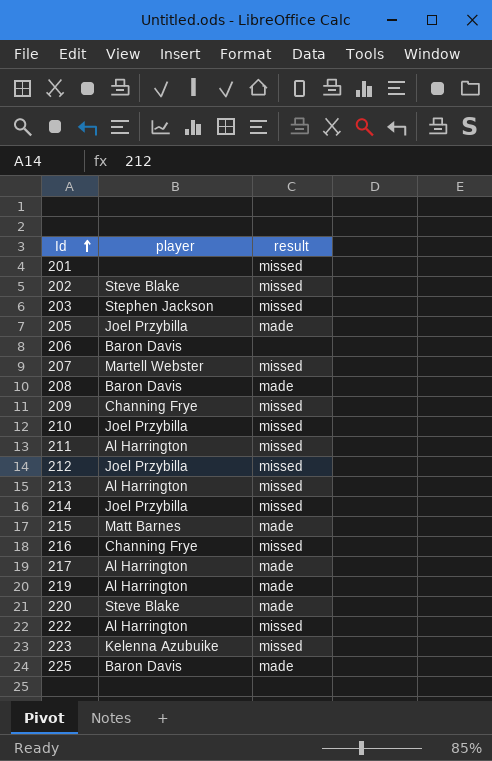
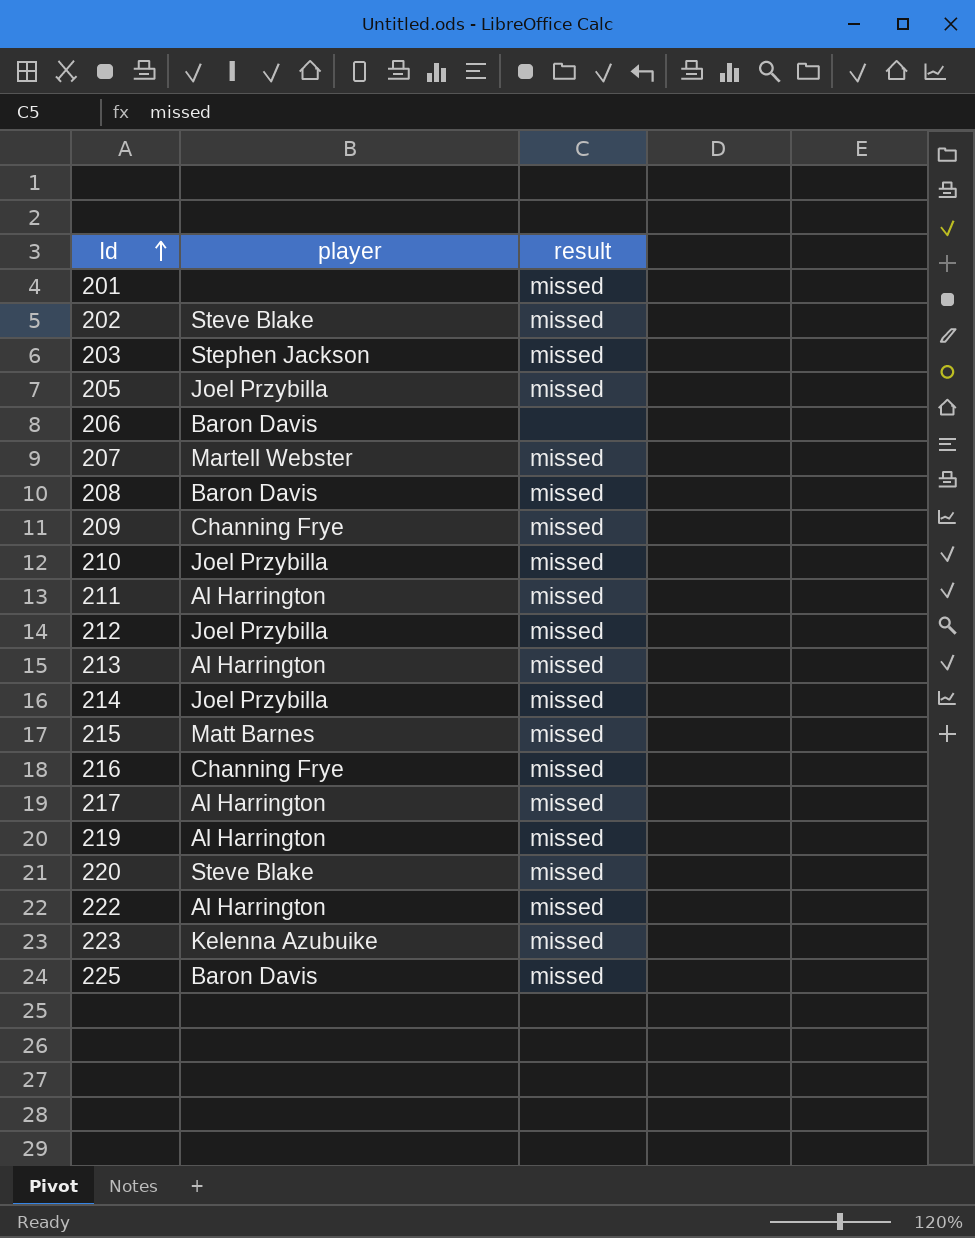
205 | result: made -> missed
208 | result: made -> missed
215 | result: made -> missed
217 | result: made -> missed
219 | result: made -> missed
220 | result: made -> missed
225 | result: made -> missed

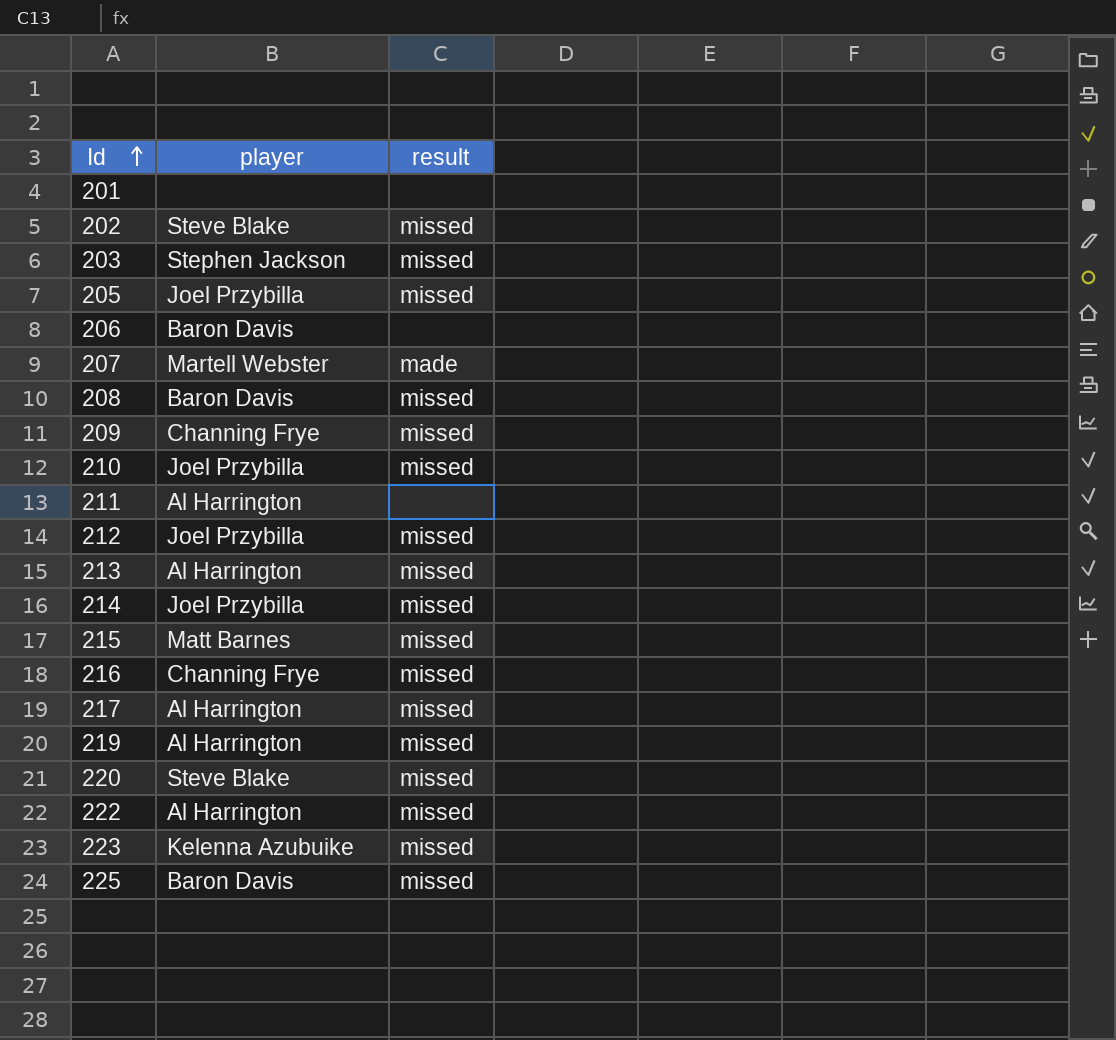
201 | result: missed -> none
207 | result: missed -> made
211 | result: missed -> none

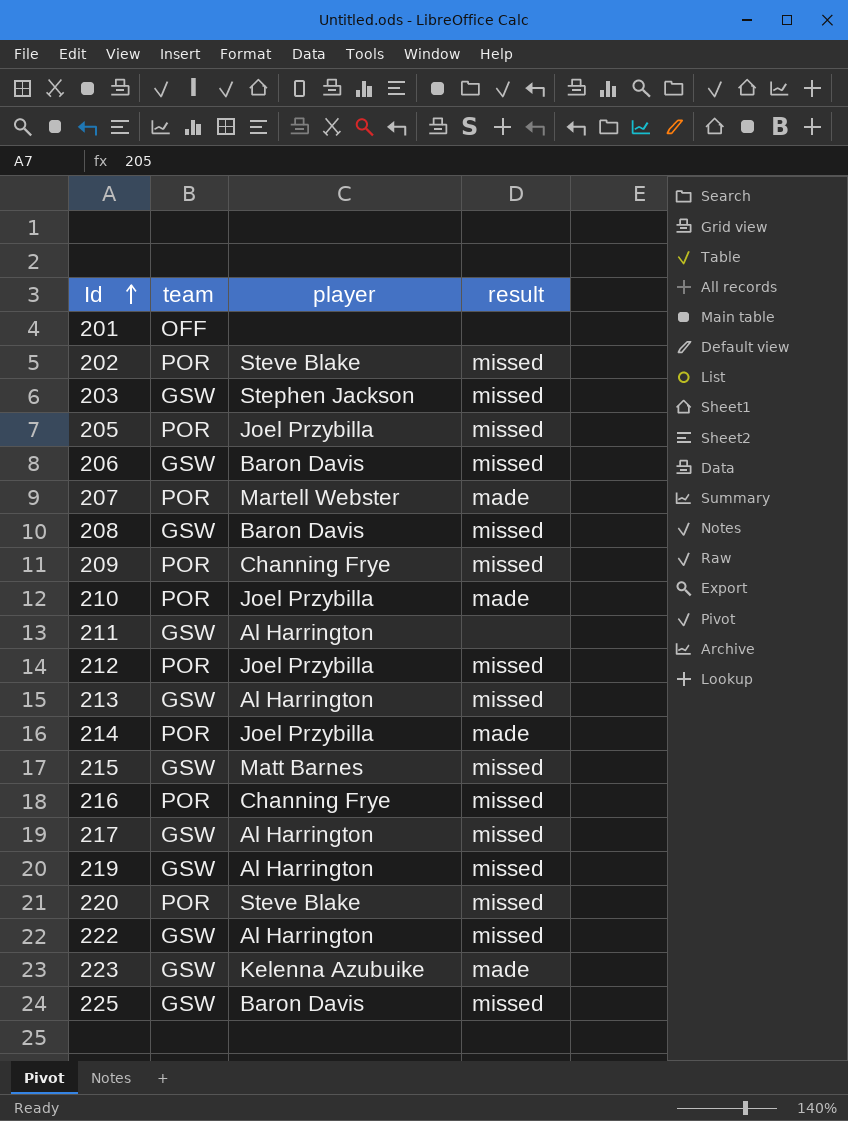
column team | position: none -> 2
206 | result: none -> missed
210 | result: missed -> made
214 | result: missed -> made
223 | result: missed -> made

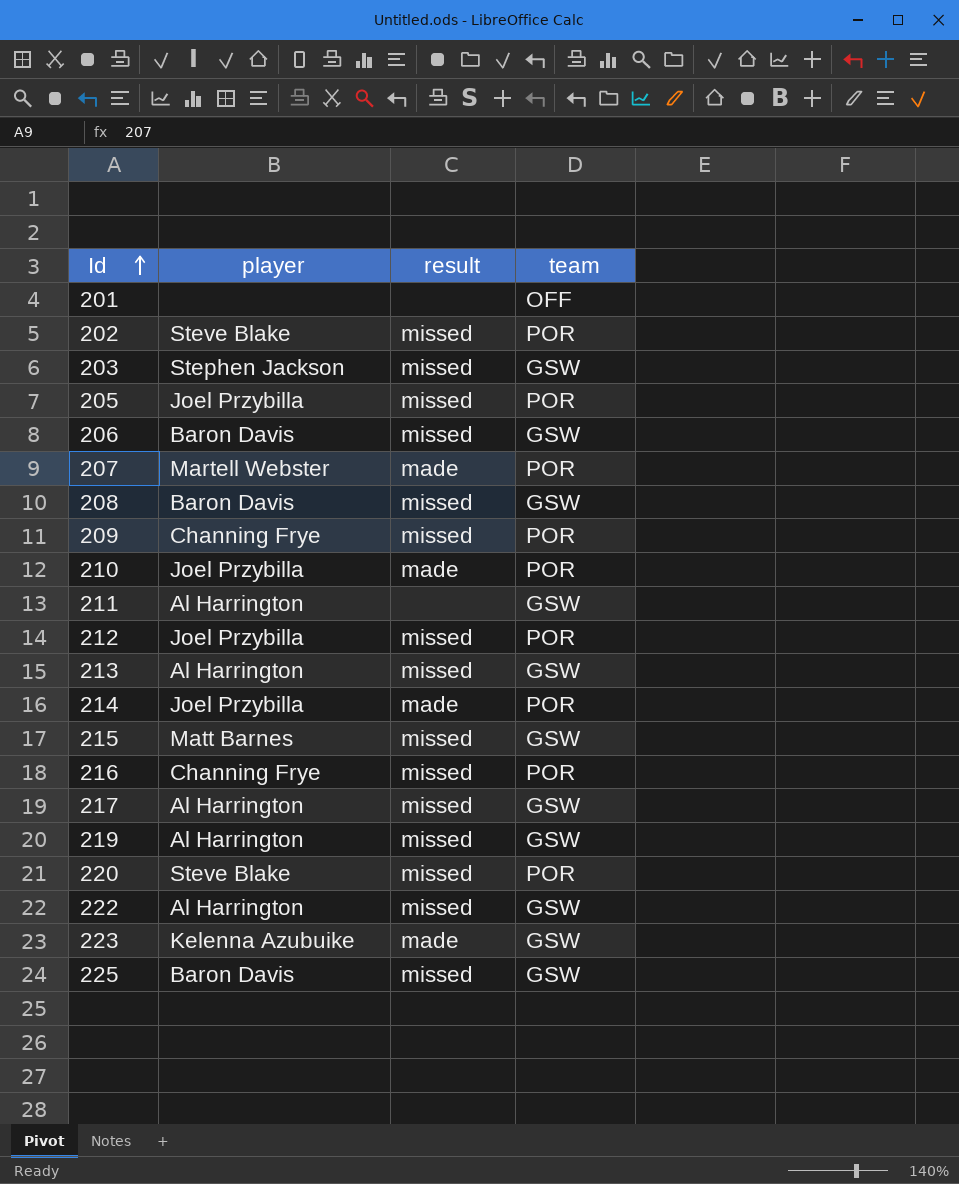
column team | position: 2 -> 4

